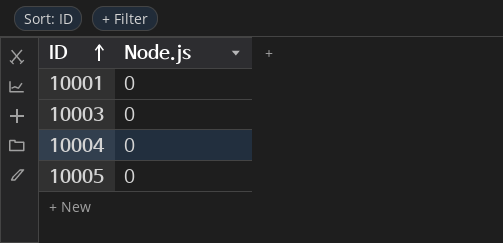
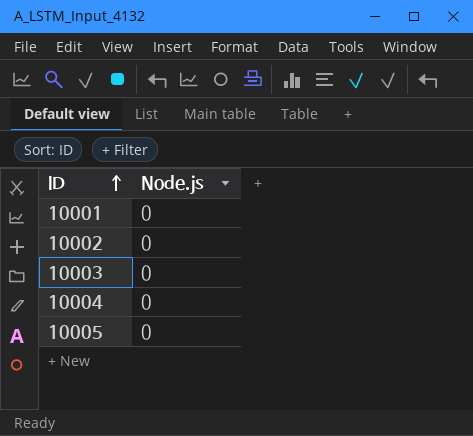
row 10002: none -> 0

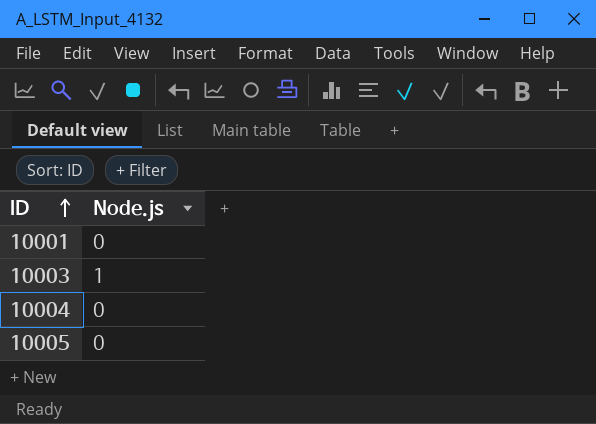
row 10002: 0 -> none
10003 | Node.js: 0 -> 1

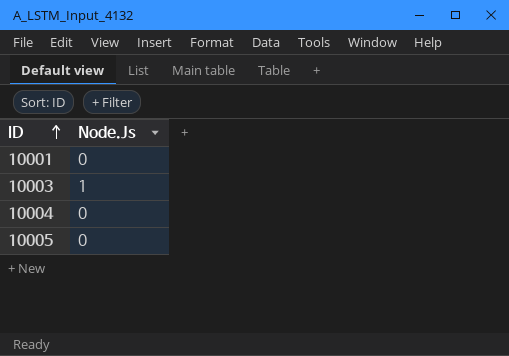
column name: Node.js -> Node.Js

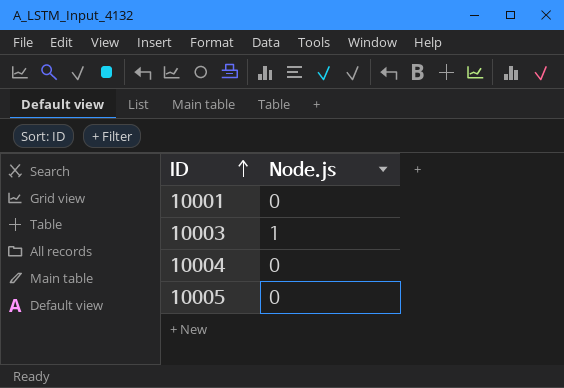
column name: Node.Js -> Node.js

